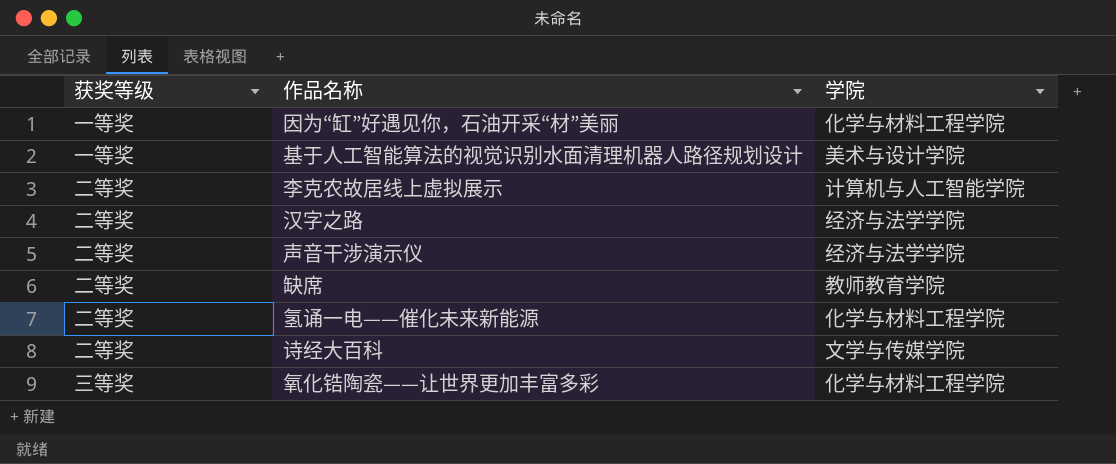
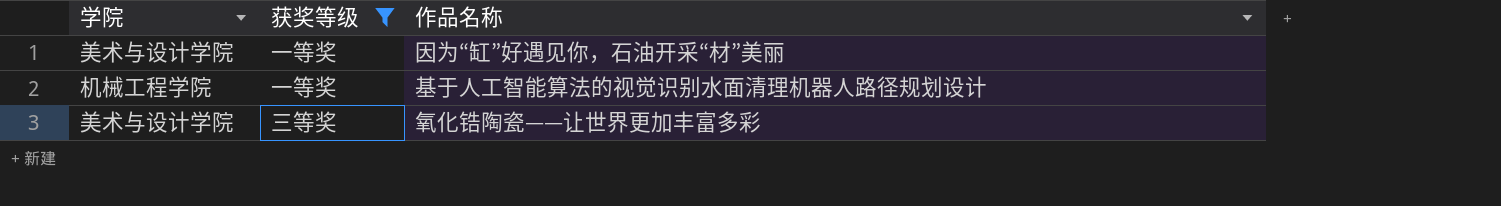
filter: none -> 获奖等级 != 二等奖
column 学院 | position: 3 -> 1
因为“缸”好遇见你，石油开采“材”美丽 | 学院: 化学与材料工程学院 -> 美术与设计学院
基于人工智能算法的视觉识别水面清理机器人路径规划设计 | 学院: 美术与设计学院 -> 机械工程学院
氧化锆陶瓷——让世界更加丰富多彩 | 学院: 化学与材料工程学院 -> 美术与设计学院

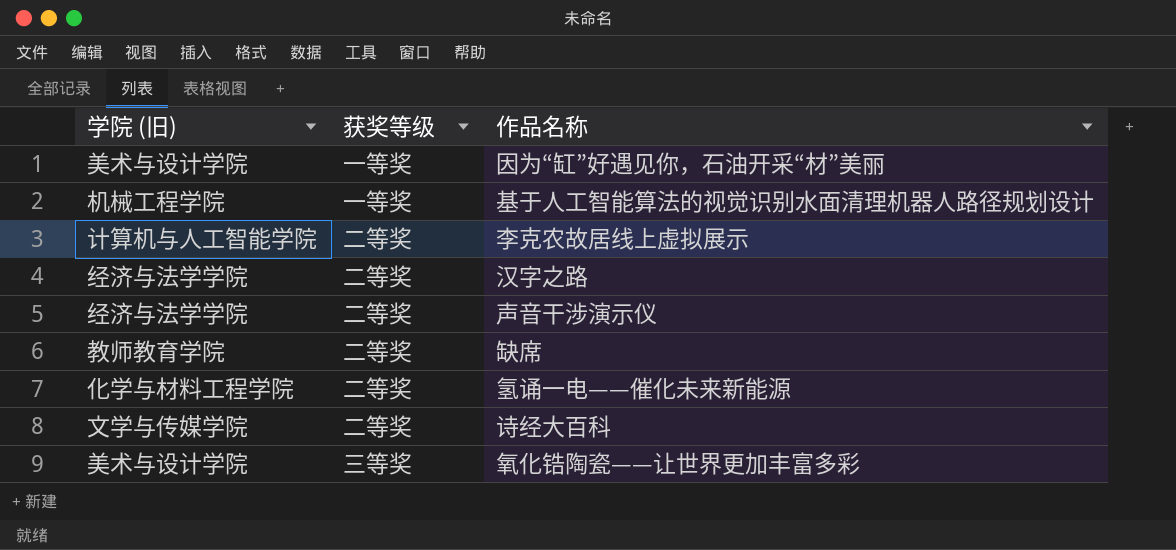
filter: 获奖等级 != 二等奖 -> none
column name: 学院 -> 学院 (旧)

